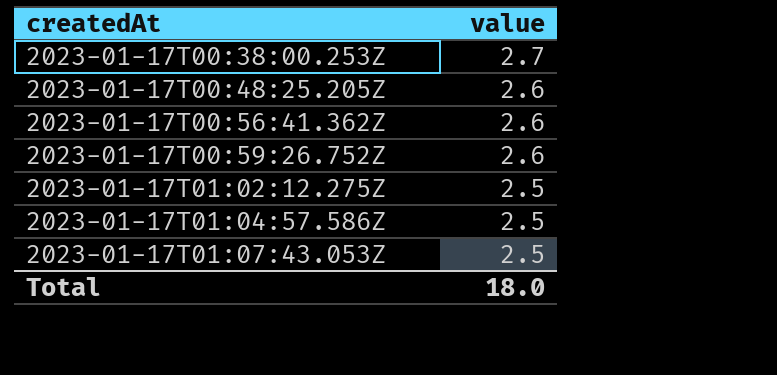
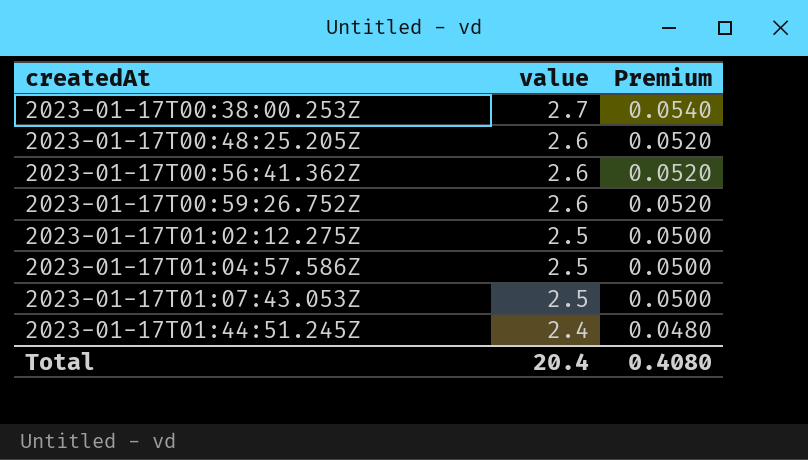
column Premium | formula: none -> [value] * 0.02
row 2023-01-17T01:44:51.245Z: none -> 2.4 | 0.0480
Total | value: 18.0 -> 20.4

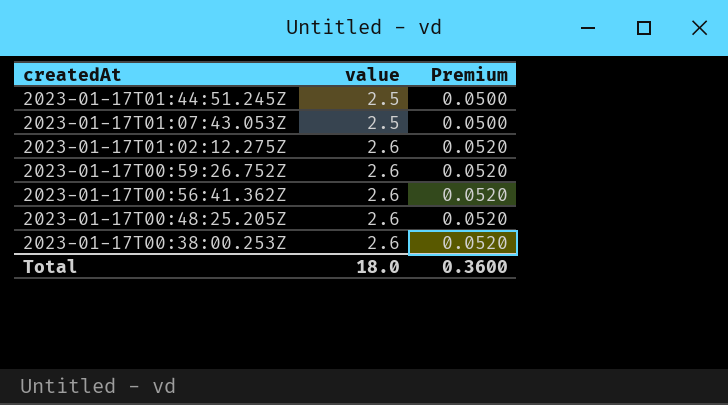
row order: createdAt ascending -> createdAt descending
row 2023-01-17T01:04:57.586Z: 2.5 | 0.0500 -> none
2023-01-17T01:44:51.245Z | value: 2.4 -> 2.5
2023-01-17T01:44:51.245Z | Premium: 0.0480 -> 0.0500
2023-01-17T01:02:12.275Z | value: 2.5 -> 2.6
2023-01-17T01:02:12.275Z | Premium: 0.0500 -> 0.0520
2023-01-17T00:38:00.253Z | value: 2.7 -> 2.6
2023-01-17T00:38:00.253Z | Premium: 0.0540 -> 0.0520
Total | value: 20.4 -> 18.0
Total | Premium: 0.4080 -> 0.3600

